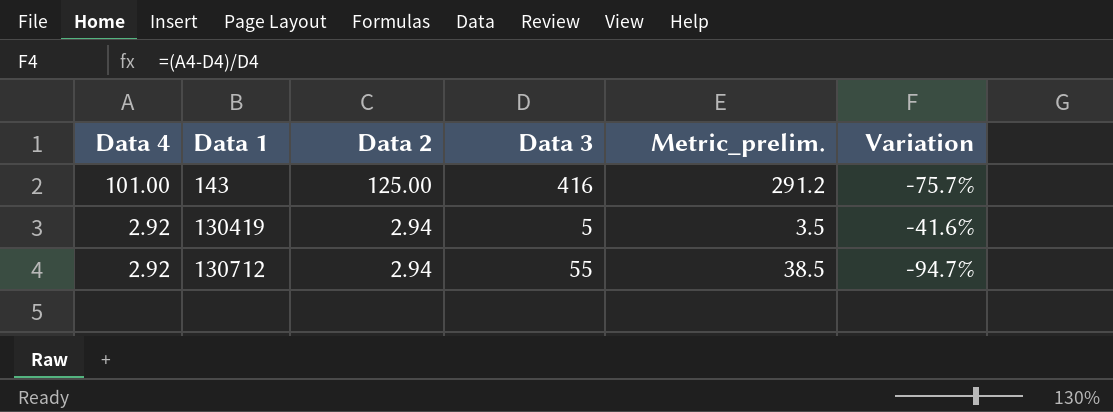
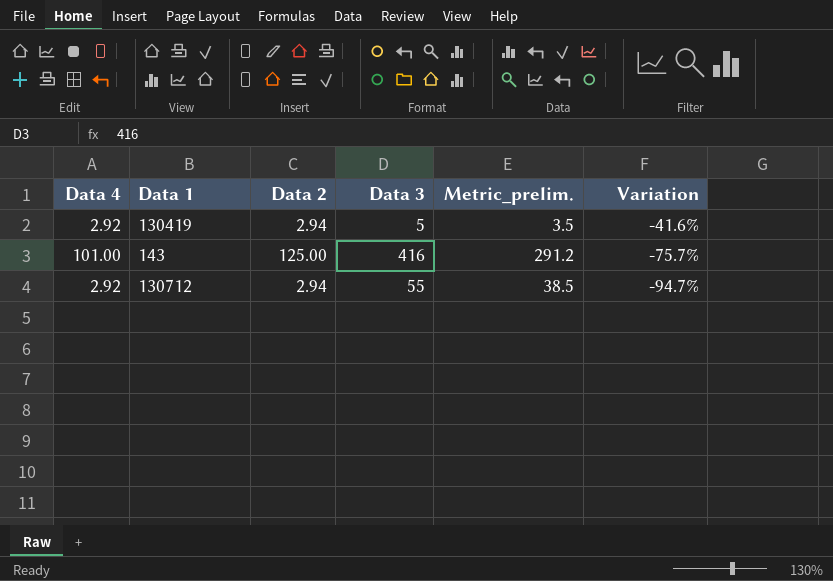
row order: Data 4 descending -> Variation descending

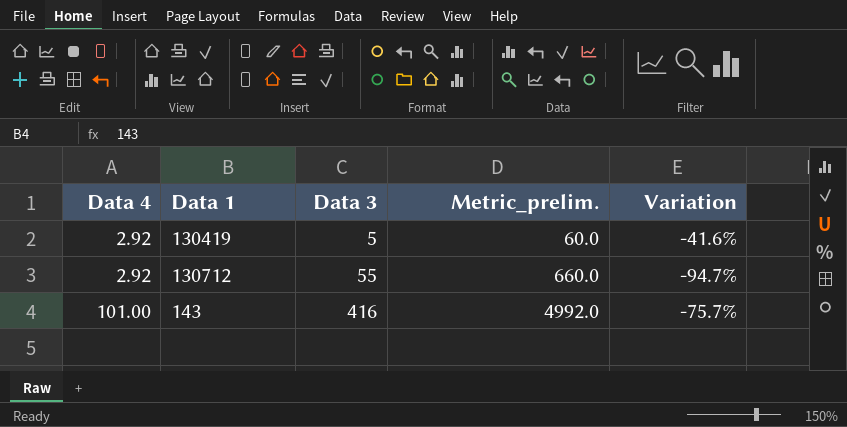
row order: Variation descending -> Data 4 ascending
column Data 2 | position: 3 -> none
column Metric_prelim. | formula: [Data 3] * 0.7 -> [Data 3] * 12

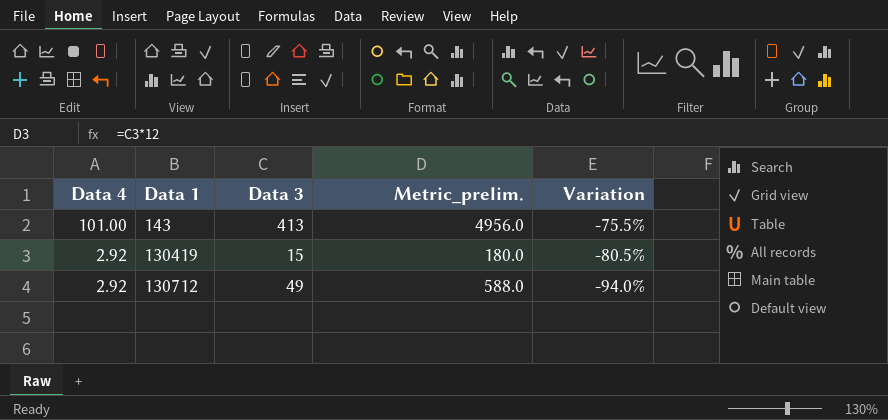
row order: Data 4 ascending -> Data 4 descending
143 | Data 3: 416 -> 413
143 | Metric_prelim.: 4992.0 -> 4956.0
143 | Variation: -75.7% -> -75.5%
130419 | Data 3: 5 -> 15
130419 | Metric_prelim.: 60.0 -> 180.0
130419 | Variation: -41.6% -> -80.5%
130712 | Data 3: 55 -> 49
130712 | Metric_prelim.: 660.0 -> 588.0
130712 | Variation: -94.7% -> -94.0%

